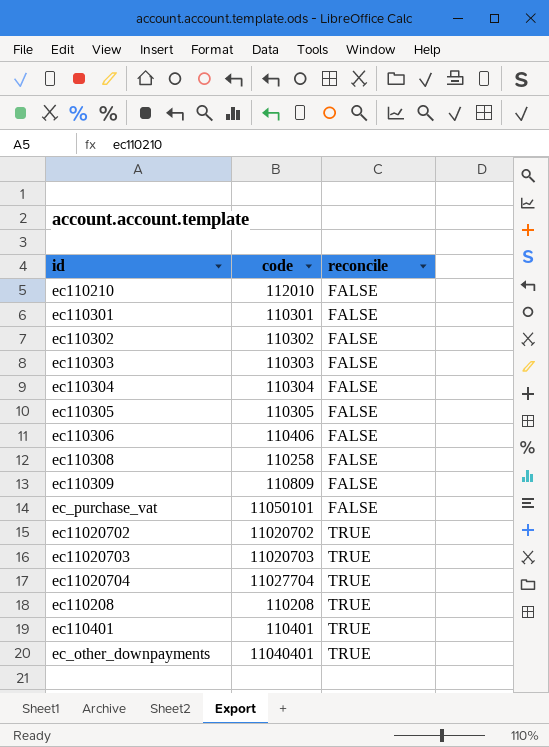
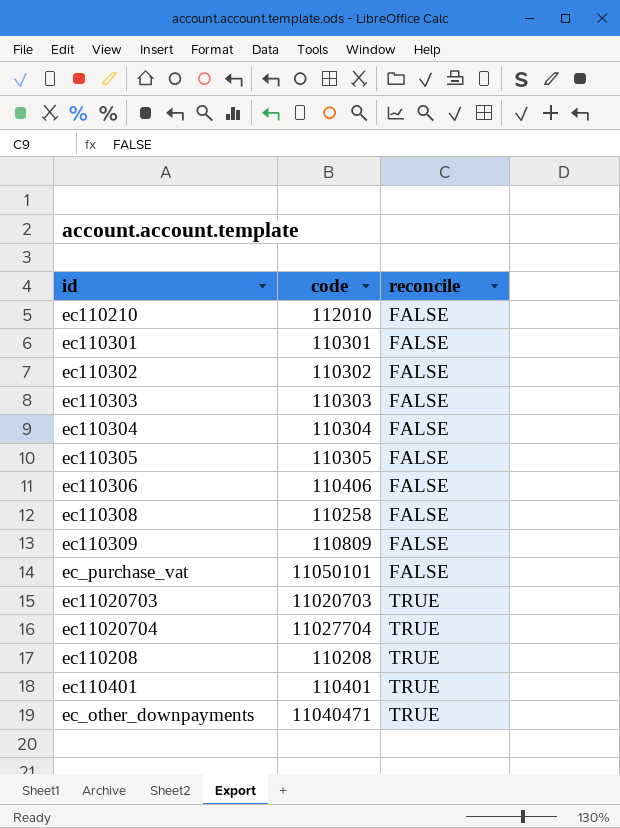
row ec11020702: 11020702 | TRUE -> none
ec_other_downpayments | code: 11040401 -> 11040471

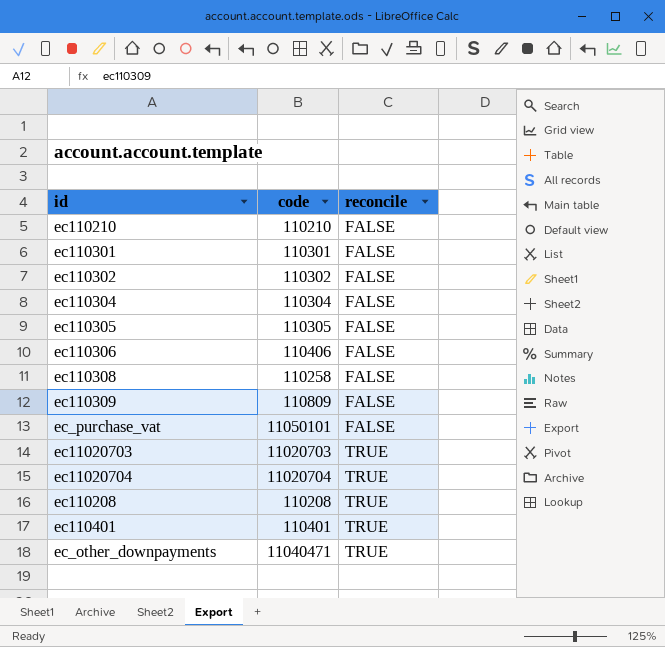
row ec110303: 110303 | FALSE -> none
ec110210 | code: 112010 -> 110210
ec11020704 | code: 11027704 -> 11020704

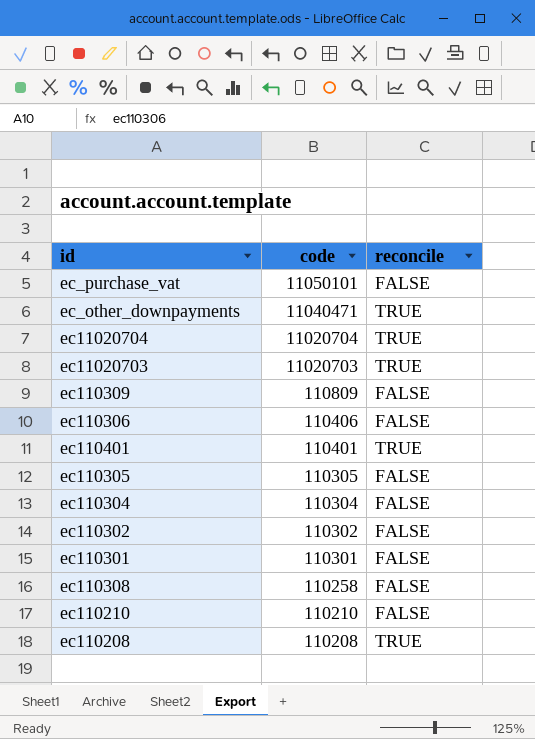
row order: reconcile ascending -> code descending

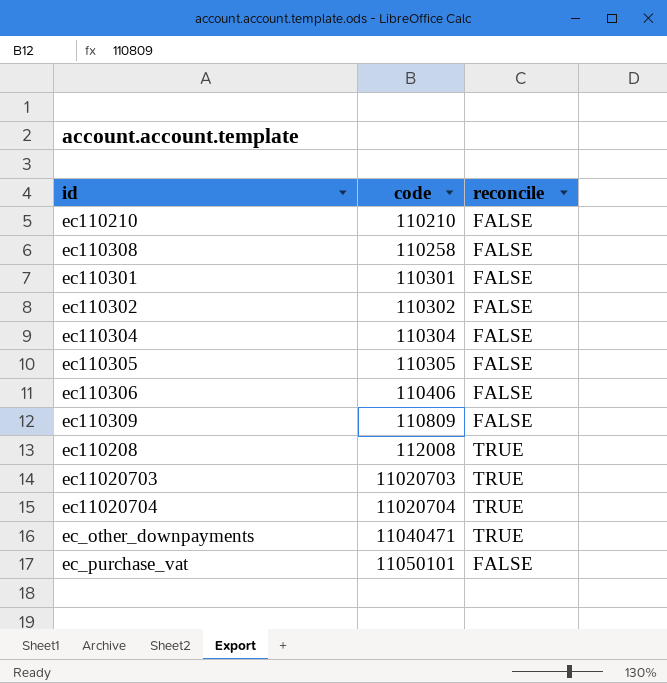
row order: code descending -> code ascending
row ec110401: 110401 | TRUE -> none
ec110208 | code: 110208 -> 112008

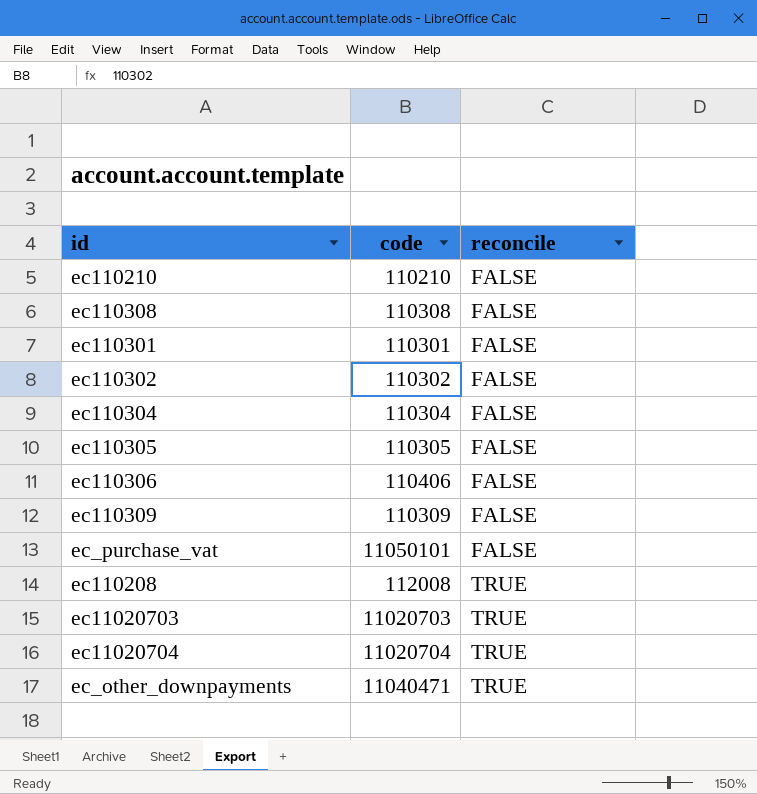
row order: code ascending -> reconcile ascending
ec110308 | code: 110258 -> 110308
ec110309 | code: 110809 -> 110309

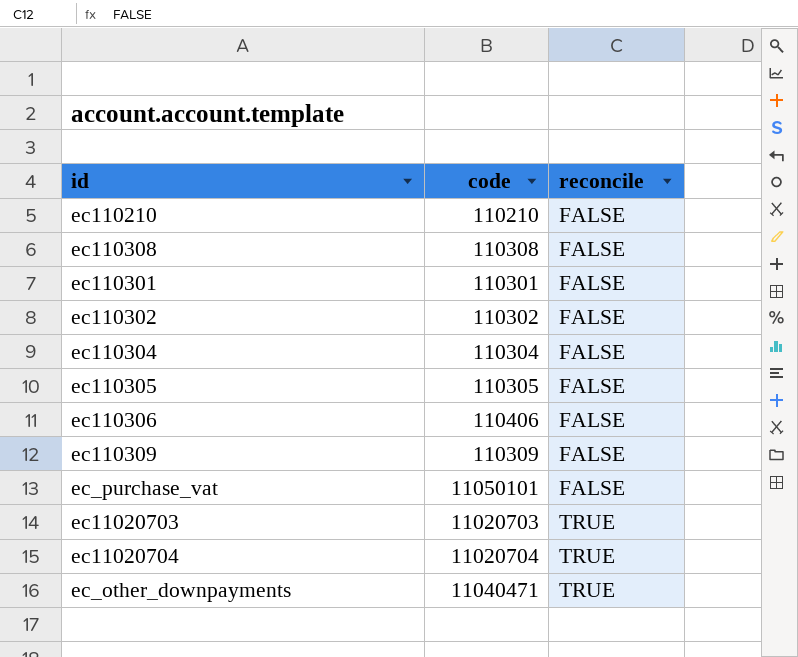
row ec110208: 112008 | TRUE -> none

